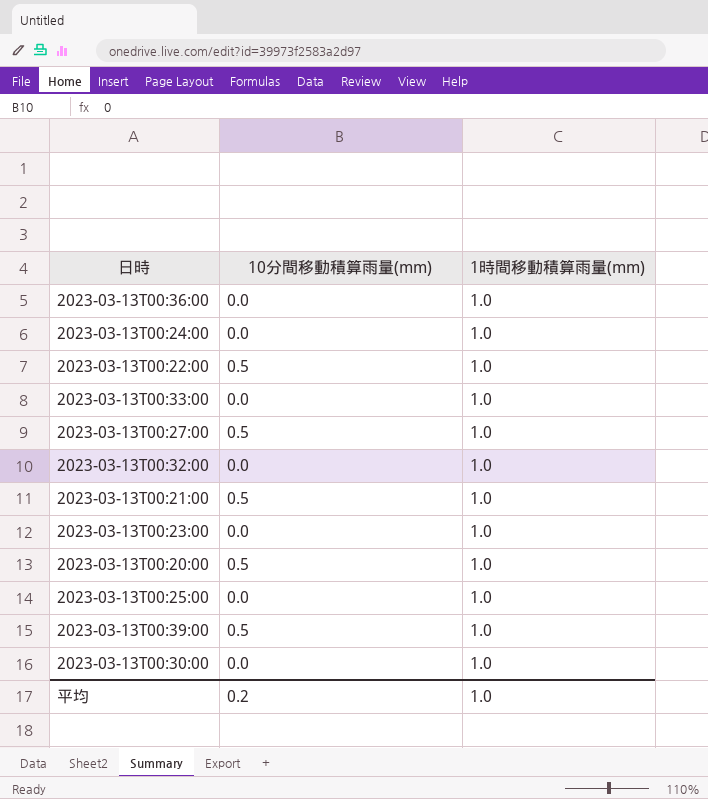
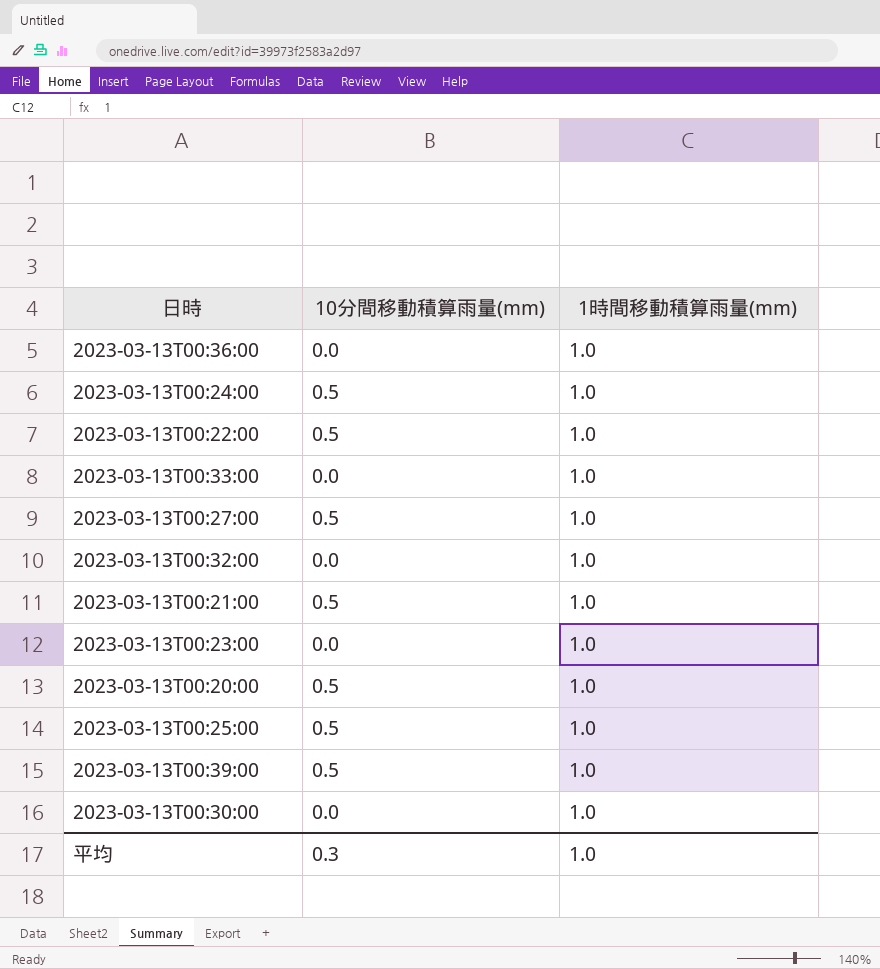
2023-03-13T00:24:00 | 10分間移動積算雨量(mm): 0.0 -> 0.5
2023-03-13T00:25:00 | 10分間移動積算雨量(mm): 0.0 -> 0.5
平均 | 10分間移動積算雨量(mm): 0.2 -> 0.3

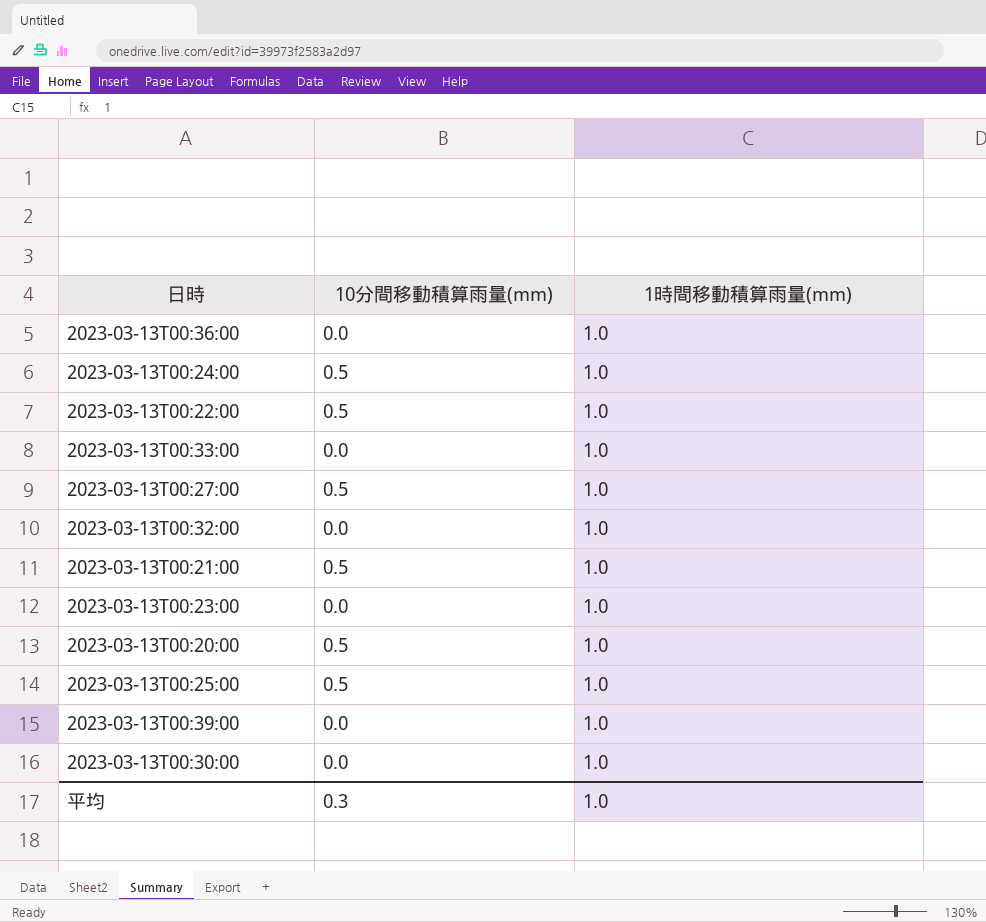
2023-03-13T00:39:00 | 10分間移動積算雨量(mm): 0.5 -> 0.0

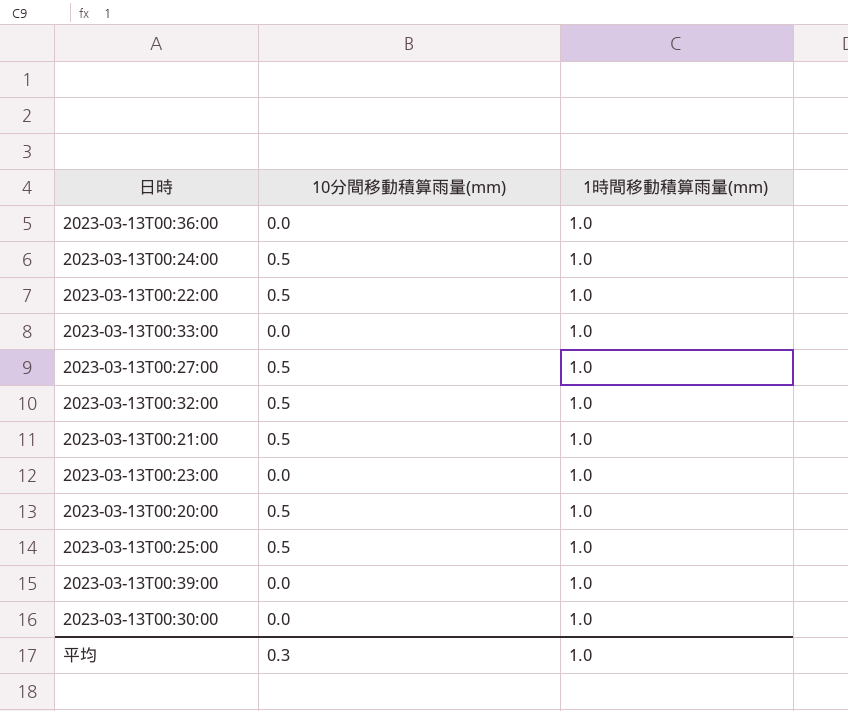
2023-03-13T00:32:00 | 10分間移動積算雨量(mm): 0.0 -> 0.5

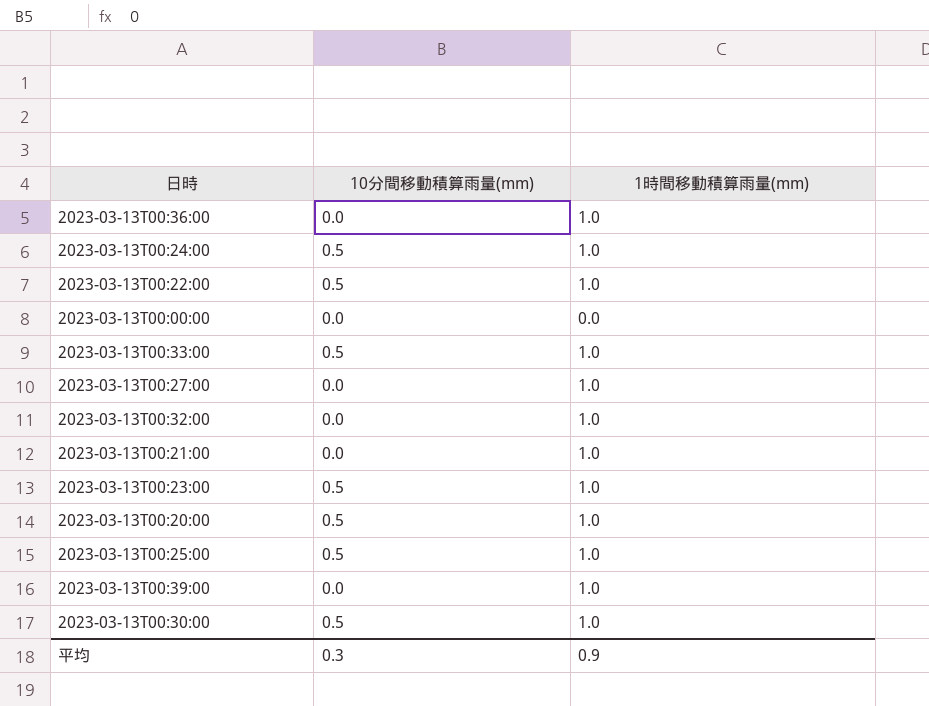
row 2023-03-13T00:00:00: none -> 0.0 | 0.0
2023-03-13T00:33:00 | 10分間移動積算雨量(mm): 0.0 -> 0.5
2023-03-13T00:27:00 | 10分間移動積算雨量(mm): 0.5 -> 0.0
2023-03-13T00:32:00 | 10分間移動積算雨量(mm): 0.5 -> 0.0
2023-03-13T00:21:00 | 10分間移動積算雨量(mm): 0.5 -> 0.0
2023-03-13T00:23:00 | 10分間移動積算雨量(mm): 0.0 -> 0.5
2023-03-13T00:30:00 | 10分間移動積算雨量(mm): 0.0 -> 0.5
平均 | 1時間移動積算雨量(mm): 1.0 -> 0.9

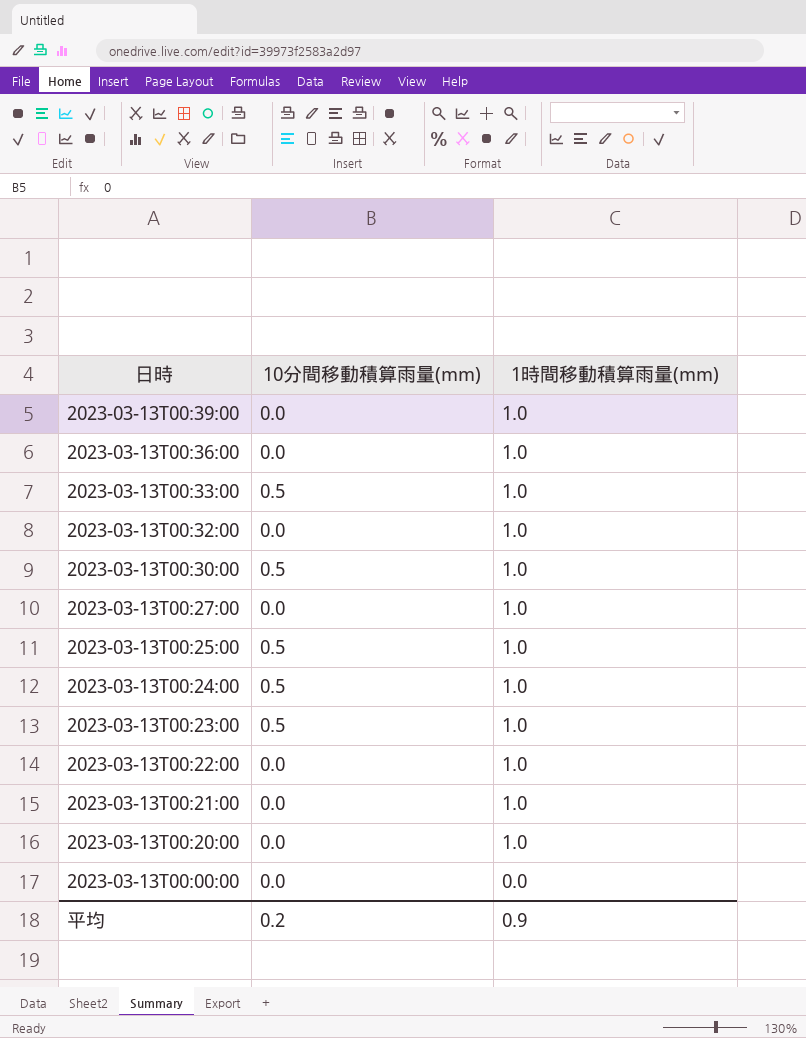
row order: none -> 日時 descending
2023-03-13T00:22:00 | 10分間移動積算雨量(mm): 0.5 -> 0.0
2023-03-13T00:20:00 | 10分間移動積算雨量(mm): 0.5 -> 0.0
平均 | 10分間移動積算雨量(mm): 0.3 -> 0.2

